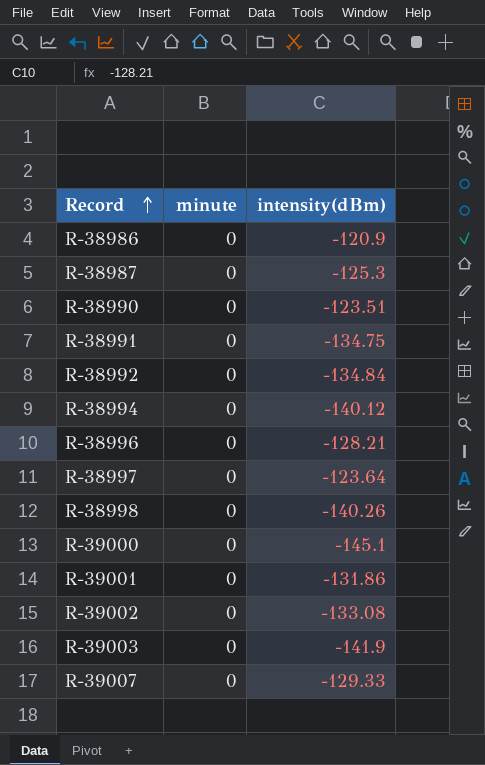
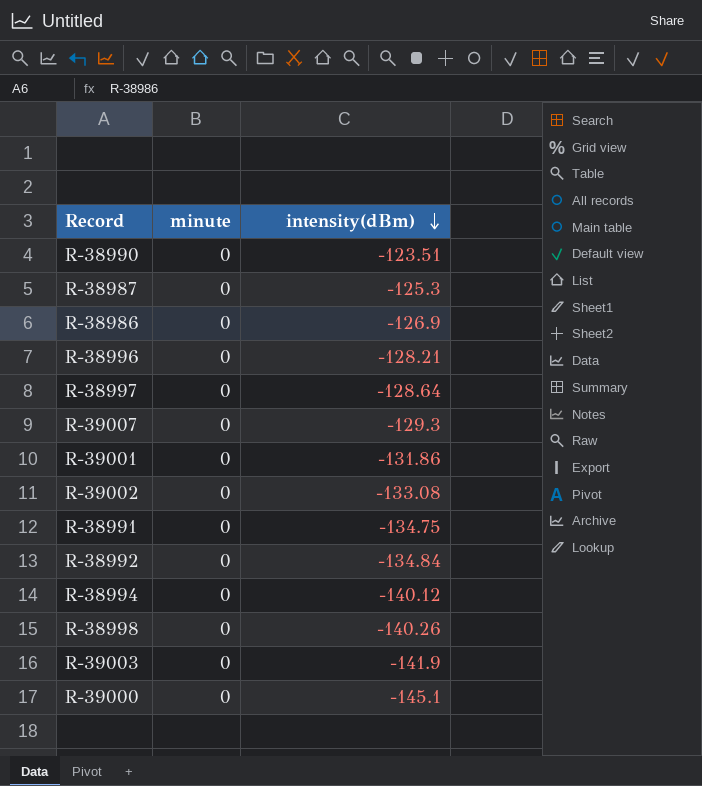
row order: Record ascending -> intensity(dBm) descending
R-38986 | intensity(dBm): -120.9 -> -126.9
R-38997 | intensity(dBm): -123.64 -> -128.64
R-39007 | intensity(dBm): -129.33 -> -129.3

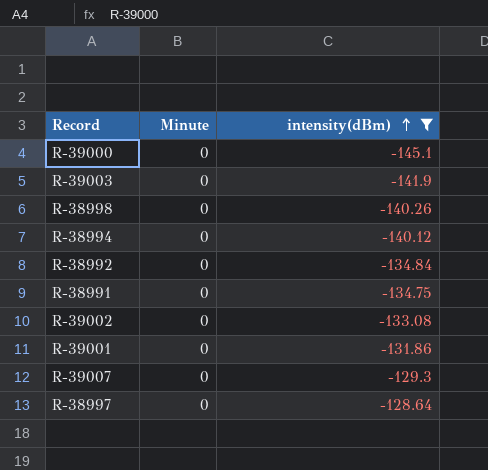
filter: none -> intensity(dBm) <= -128.64
row order: intensity(dBm) descending -> intensity(dBm) ascending
column name: minute -> Minute

